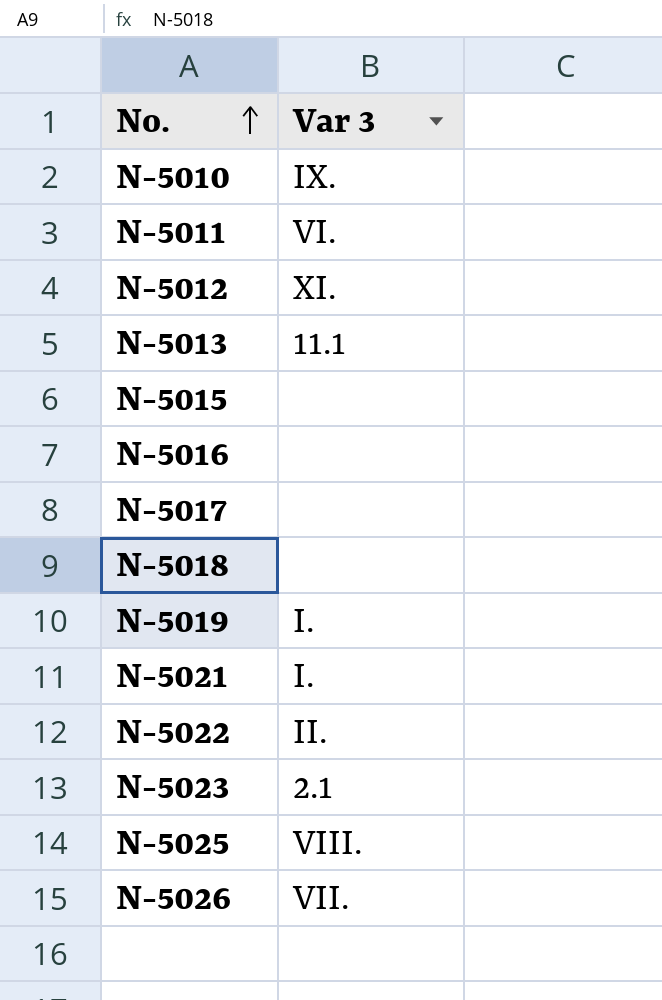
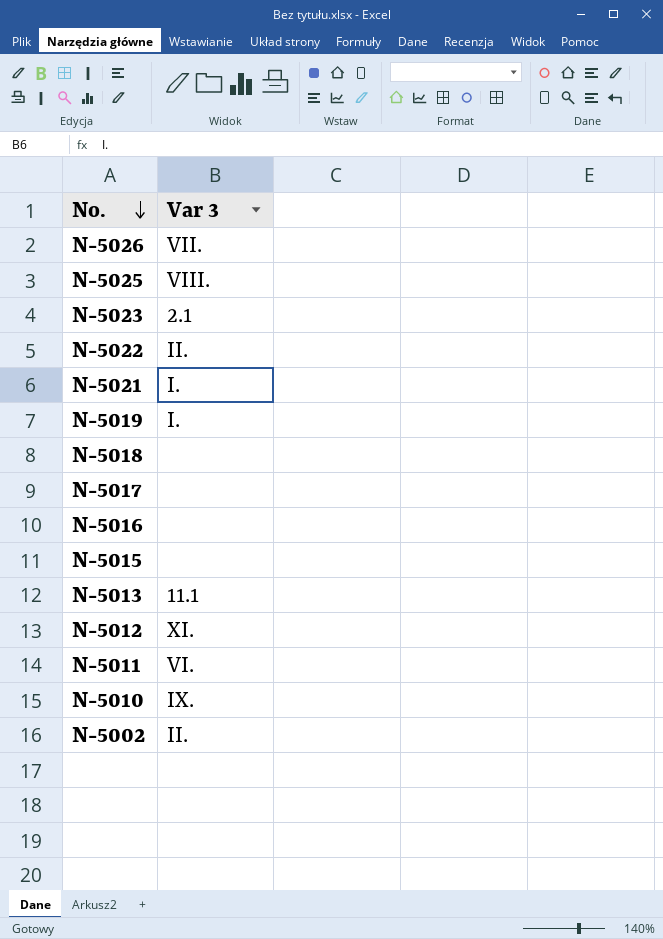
row order: No. ascending -> No. descending
row N-5002: none -> II.

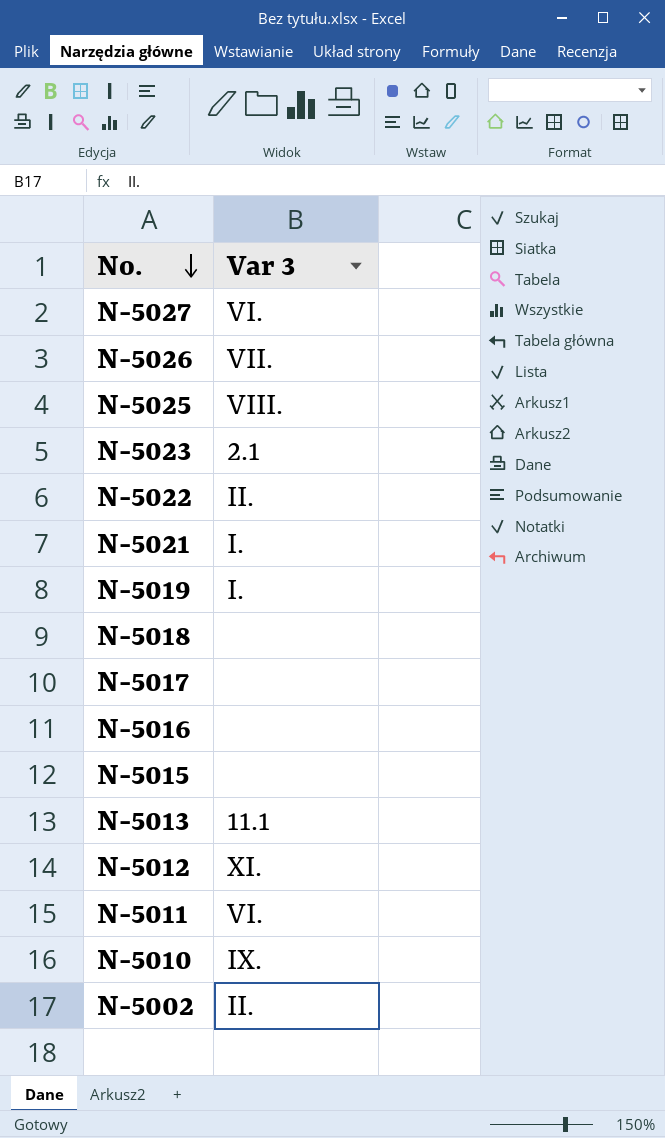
row N-5027: none -> VI.

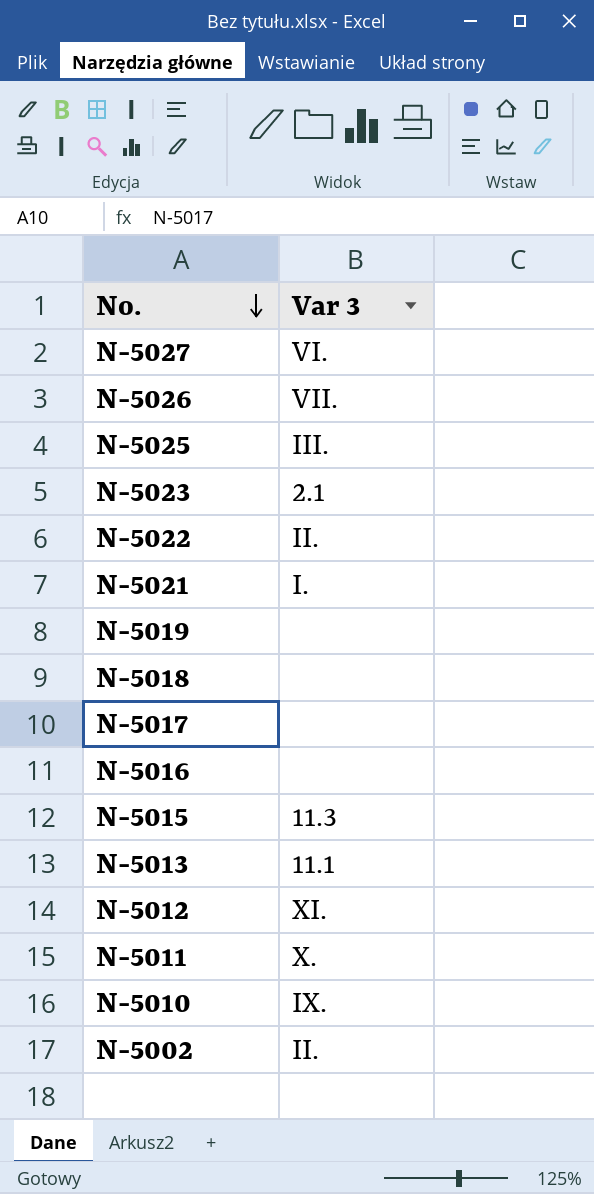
N-5025 | Var 3: VIII. -> III.
N-5019 | Var 3: I. -> none
N-5015 | Var 3: none -> 11.3
N-5011 | Var 3: VI. -> X.

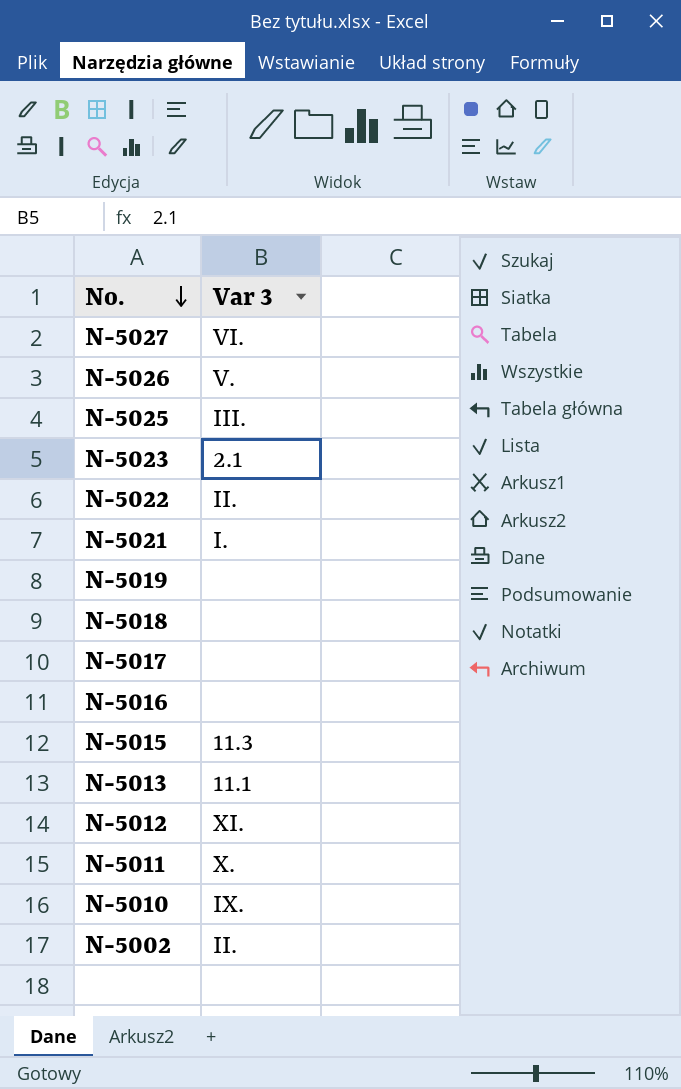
N-5026 | Var 3: VII. -> V.

